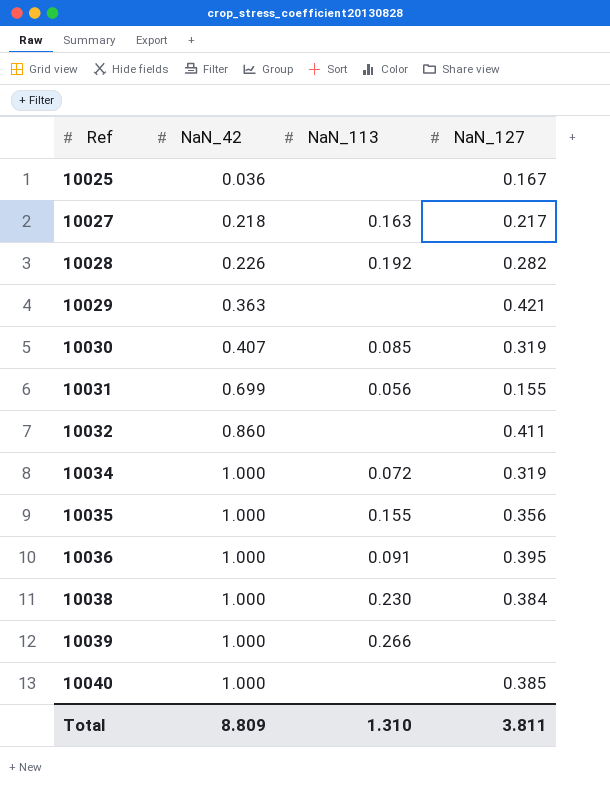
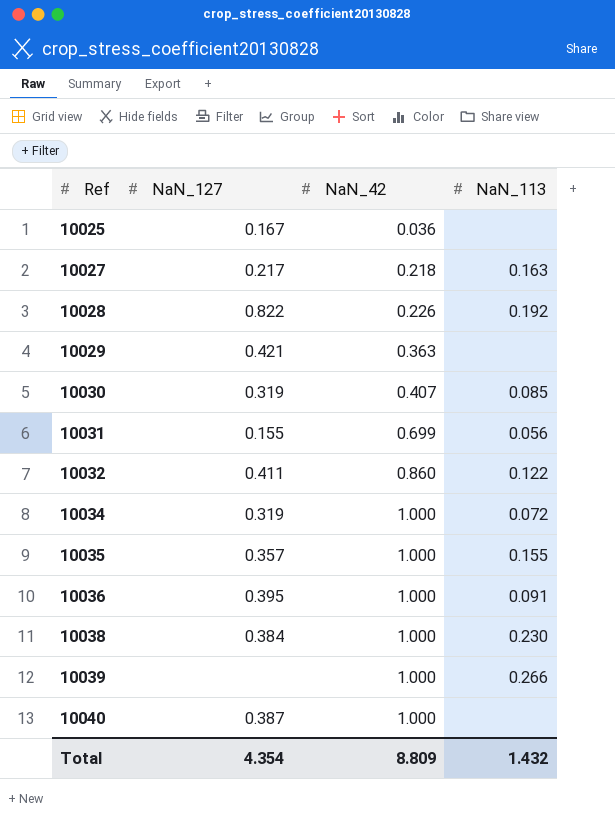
column NaN_127 | position: 4 -> 2
10028 | NaN_127: 0.282 -> 0.822
10032 | NaN_113: none -> 0.122
10035 | NaN_127: 0.356 -> 0.357
10040 | NaN_127: 0.385 -> 0.387
Total | NaN_127: 3.811 -> 4.354
Total | NaN_113: 1.310 -> 1.432

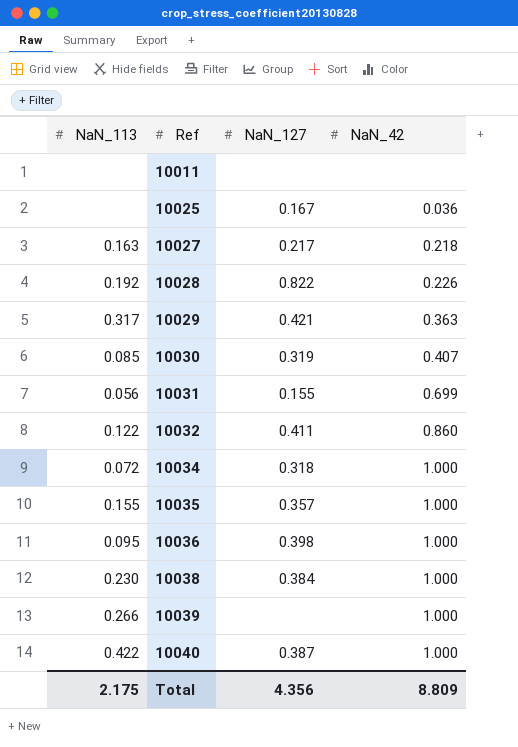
column NaN_113 | position: 4 -> 1
row 10011: none -> none | none | none
10029 | NaN_113: none -> 0.317
10034 | NaN_127: 0.319 -> 0.318
10036 | NaN_113: 0.091 -> 0.095
10036 | NaN_127: 0.395 -> 0.398
10040 | NaN_113: none -> 0.422
Total | NaN_113: 1.432 -> 2.175
Total | NaN_127: 4.354 -> 4.356

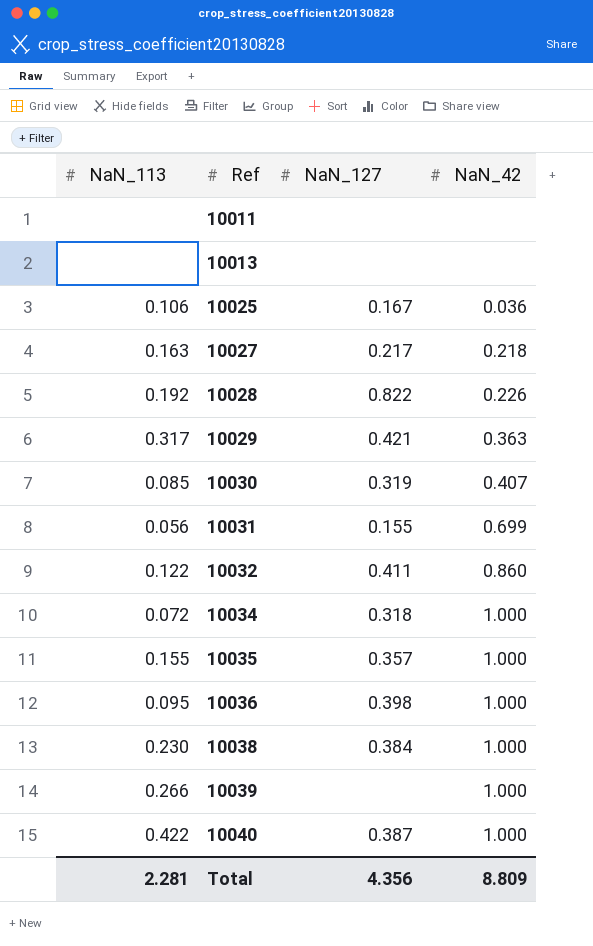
row 10013: none -> none | none | none
10025 | NaN_113: none -> 0.106
Total | NaN_113: 2.175 -> 2.281

